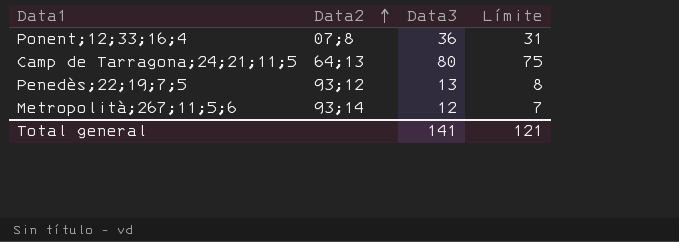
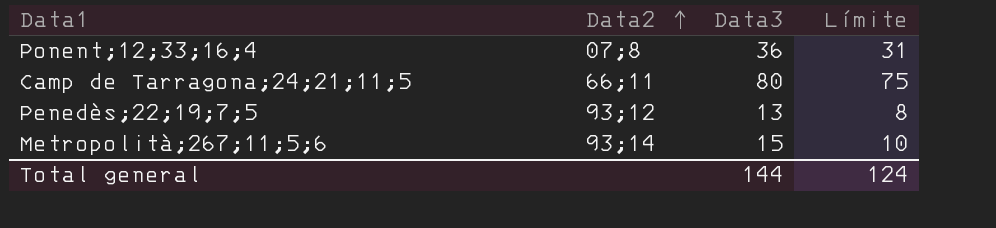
Camp de Tarragona;24;21;11;5 | Data2: 64;13 -> 66;11
Metropolità;267;11;5;6 | Data3: 12 -> 15
Metropolità;267;11;5;6 | Límite: 7 -> 10
Total general | Data3: 141 -> 144
Total general | Límite: 121 -> 124

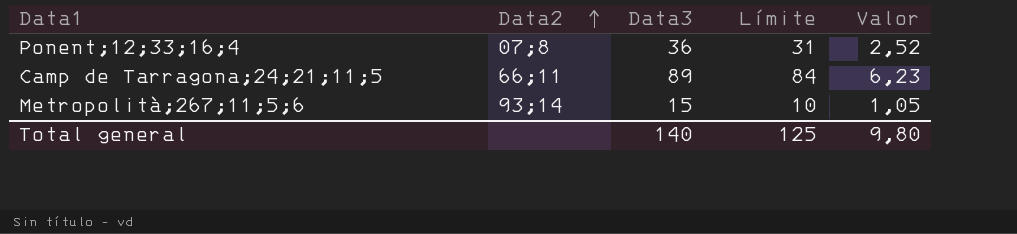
column Valor | formula: none -> [Data3] * 0,07
row Penedès;22;19;7;5: 93;12 | 13 | 8 -> none
Camp de Tarragona;24;21;11;5 | Data3: 80 -> 89
Camp de Tarragona;24;21;11;5 | Límite: 75 -> 84
Total general | Data3: 144 -> 140
Total general | Límite: 124 -> 125

